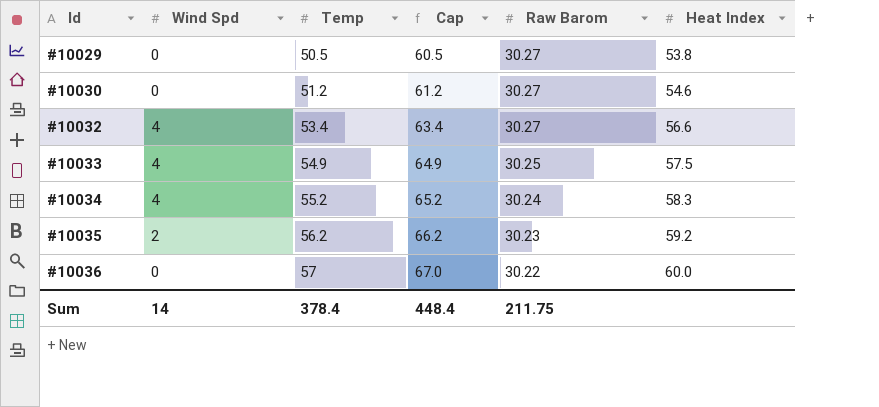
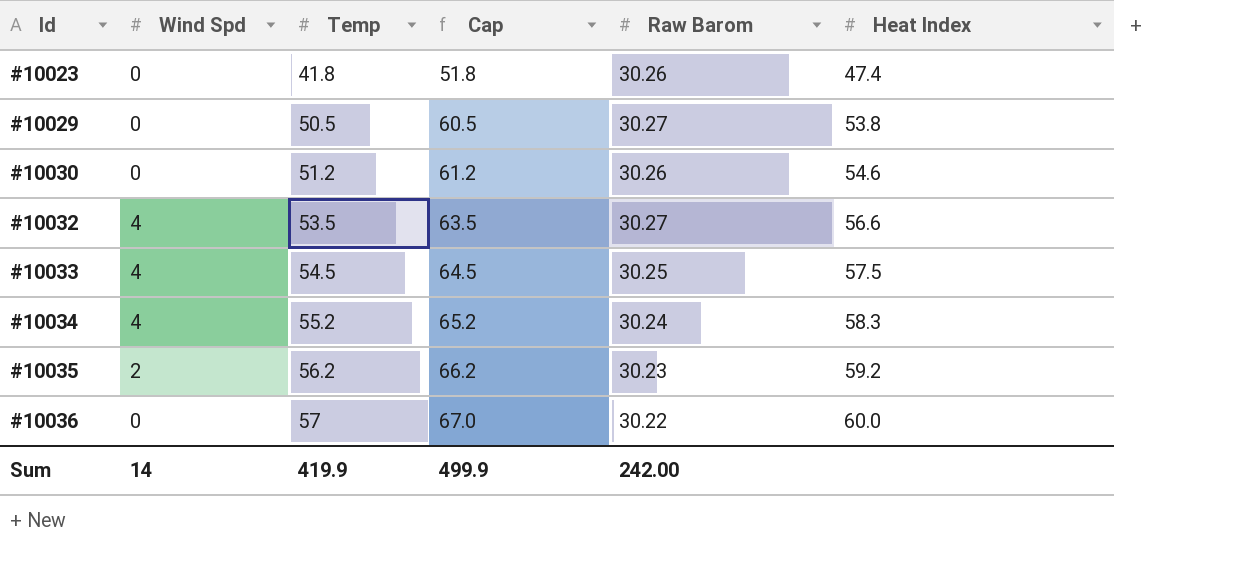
row #10023: none -> 0 | 41.8 | 51.8 | 30.26 | 47.4
#10030 | Raw Barom: 30.27 -> 30.26
#10032 | Temp: 53.4 -> 53.5
#10032 | Cap: 63.4 -> 63.5
#10033 | Temp: 54.9 -> 54.5
#10033 | Cap: 64.9 -> 64.5
Sum | Temp: 378.4 -> 419.9
Sum | Cap: 448.4 -> 499.9
Sum | Raw Barom: 211.75 -> 242.00

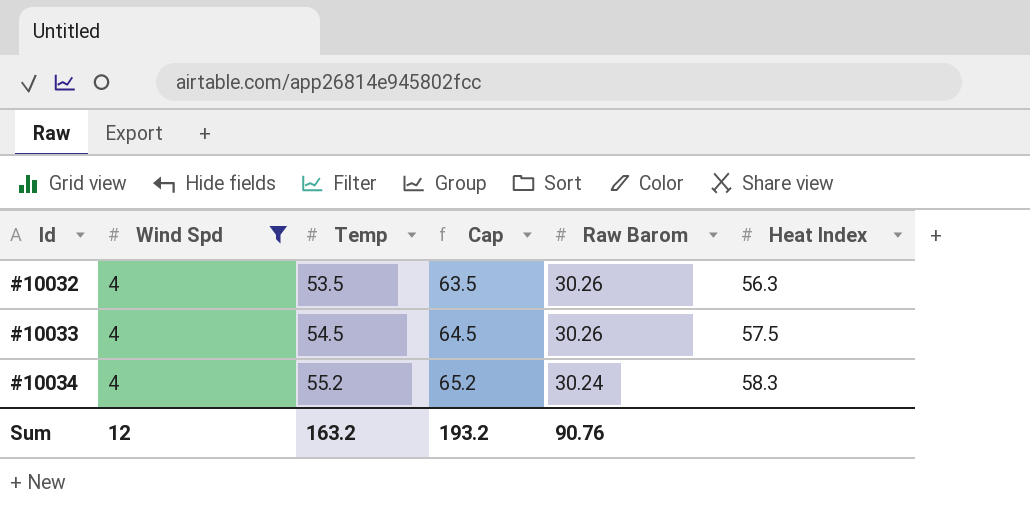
filter: none -> Wind Spd = 4
#10032 | Raw Barom: 30.27 -> 30.26
#10032 | Heat Index: 56.6 -> 56.3
#10033 | Raw Barom: 30.25 -> 30.26
Sum | Wind Spd: 14 -> 12
Sum | Temp: 419.9 -> 163.2
Sum | Cap: 499.9 -> 193.2
Sum | Raw Barom: 242.00 -> 90.76

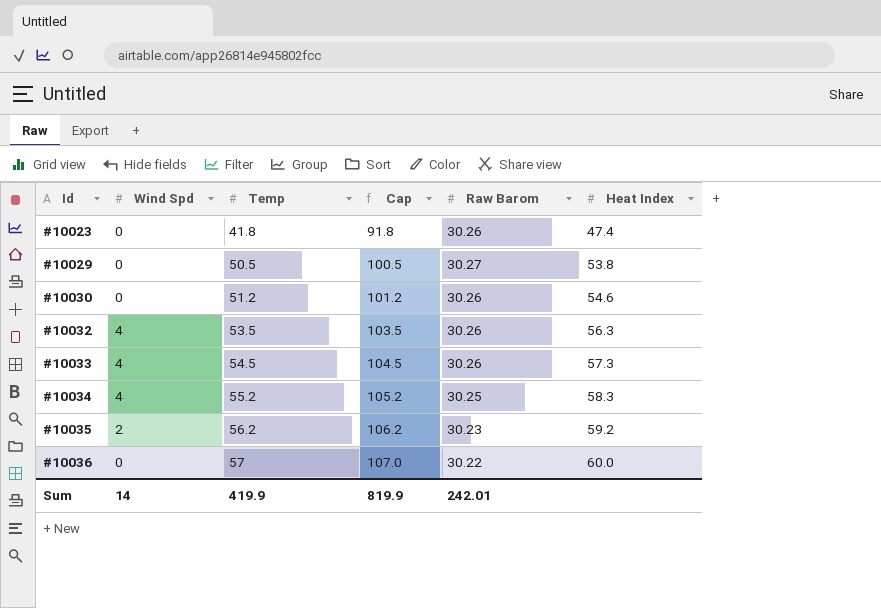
filter: Wind Spd = 4 -> none
column Cap | formula: [Temp] + 10 -> [Temp] + 50
#10033 | Heat Index: 57.5 -> 57.3
#10034 | Raw Barom: 30.24 -> 30.25
Sum | Wind Spd: 12 -> 14
Sum | Temp: 163.2 -> 419.9
Sum | Cap: 193.2 -> 819.9
Sum | Raw Barom: 90.76 -> 242.01

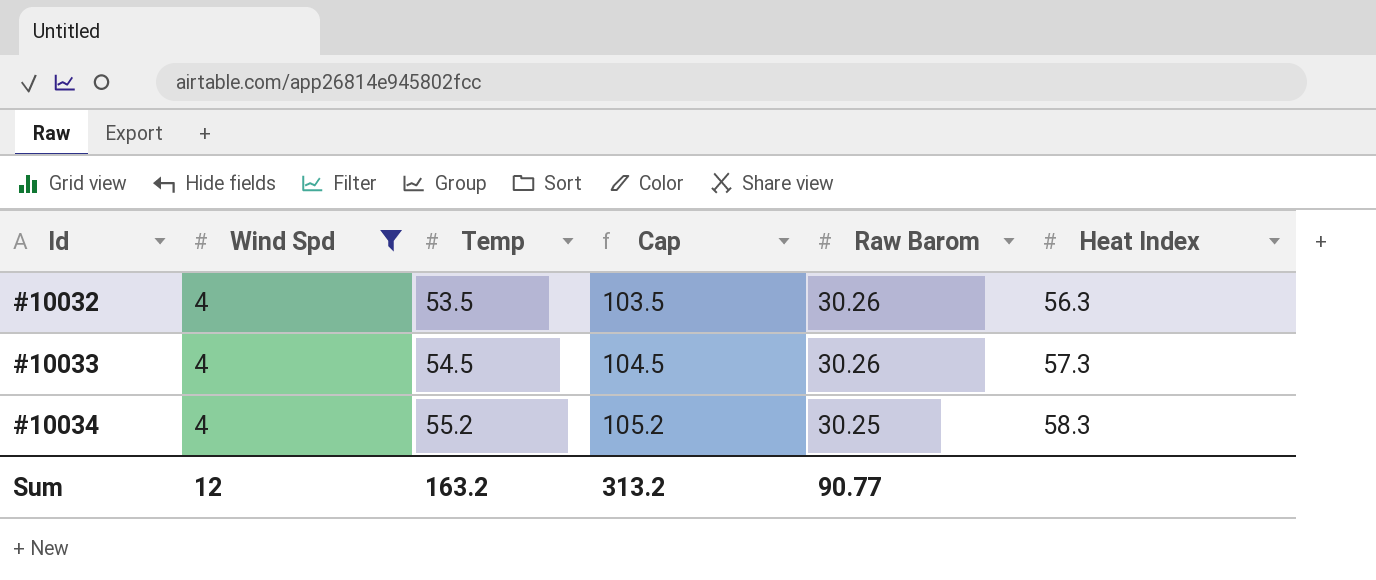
filter: none -> Wind Spd = 4
Sum | Wind Spd: 14 -> 12
Sum | Temp: 419.9 -> 163.2
Sum | Cap: 819.9 -> 313.2
Sum | Raw Barom: 242.01 -> 90.77

